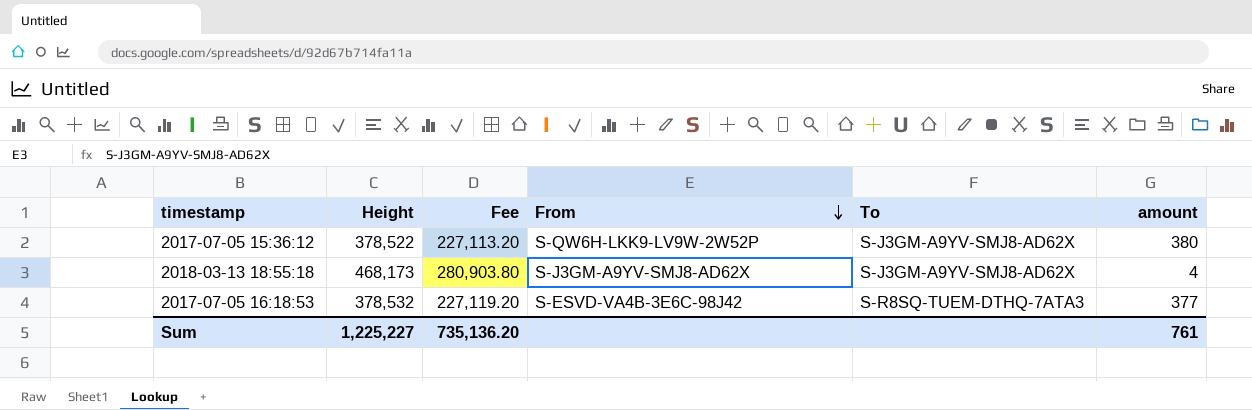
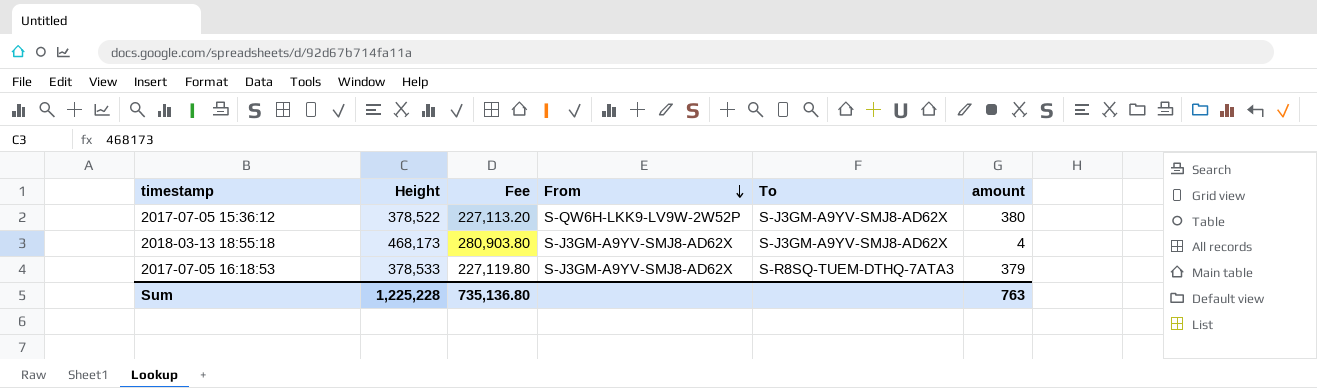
2017-07-05 16:18:53 | Height: 378,532 -> 378,533
2017-07-05 16:18:53 | Fee: 227,119.20 -> 227,119.80
2017-07-05 16:18:53 | From: S-ESVD-VA4B-3E6C-98J42 -> S-J3GM-A9YV-SMJ8-AD62X
2017-07-05 16:18:53 | amount: 377 -> 379
Sum | Height: 1,225,227 -> 1,225,228
Sum | Fee: 735,136.20 -> 735,136.80
Sum | amount: 761 -> 763

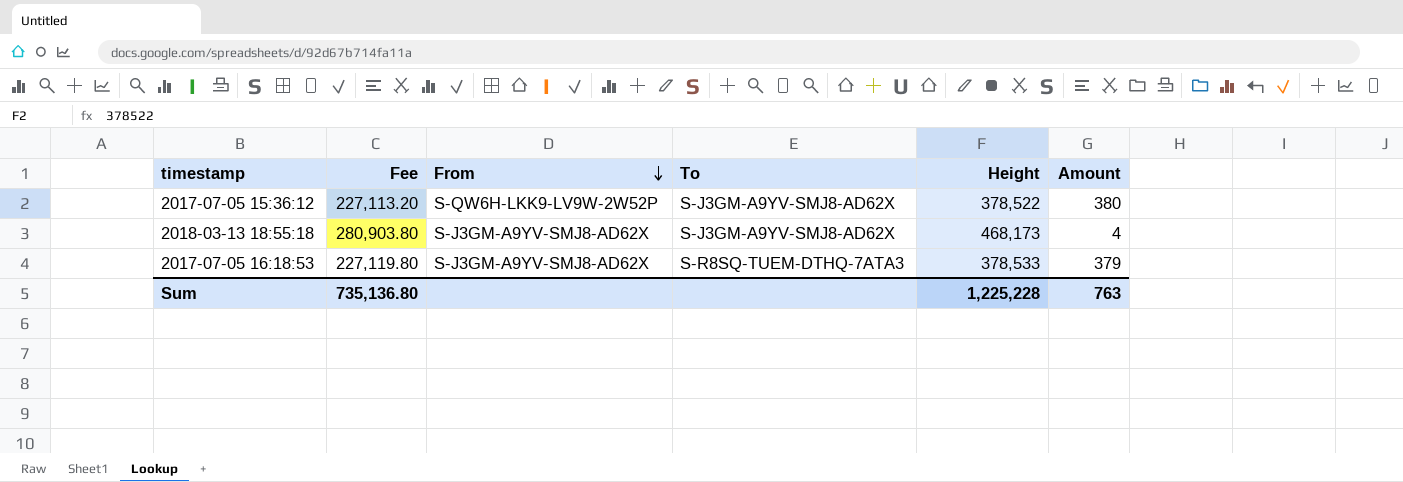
column Height | position: 2 -> 5
column name: amount -> Amount

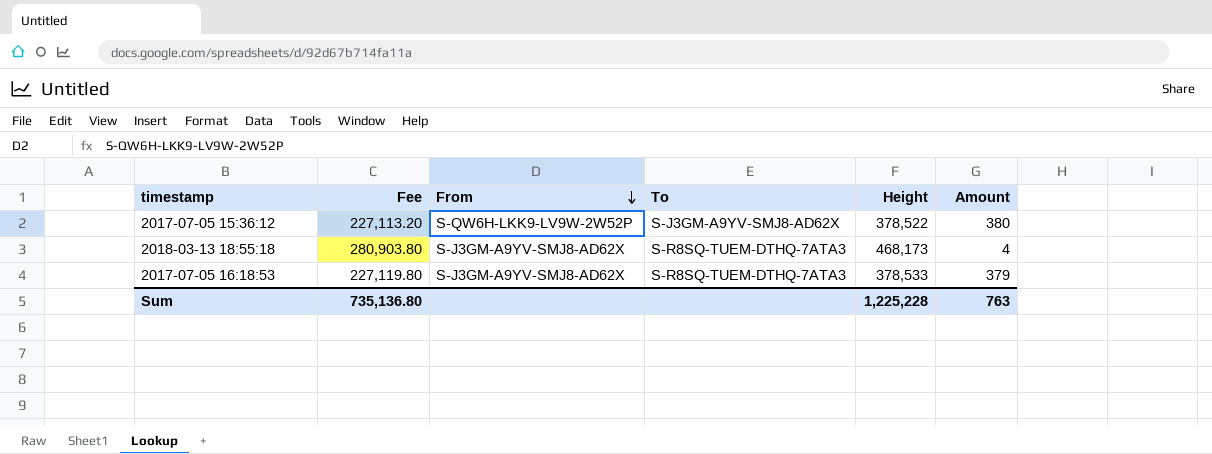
2018-03-13 18:55:18 | To: S-J3GM-A9YV-SMJ8-AD62X -> S-R8SQ-TUEM-DTHQ-7ATA3

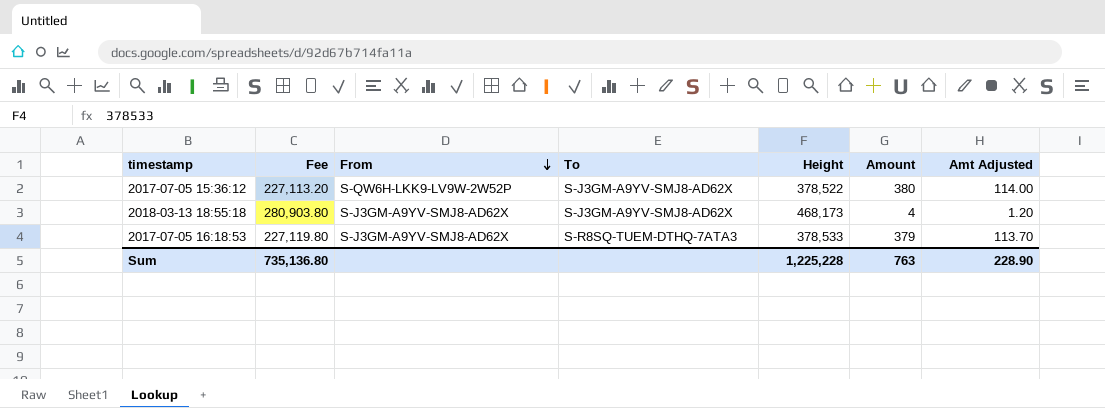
column Amt Adjusted | formula: none -> [Amount] * 0.3
2018-03-13 18:55:18 | To: S-R8SQ-TUEM-DTHQ-7ATA3 -> S-J3GM-A9YV-SMJ8-AD62X

